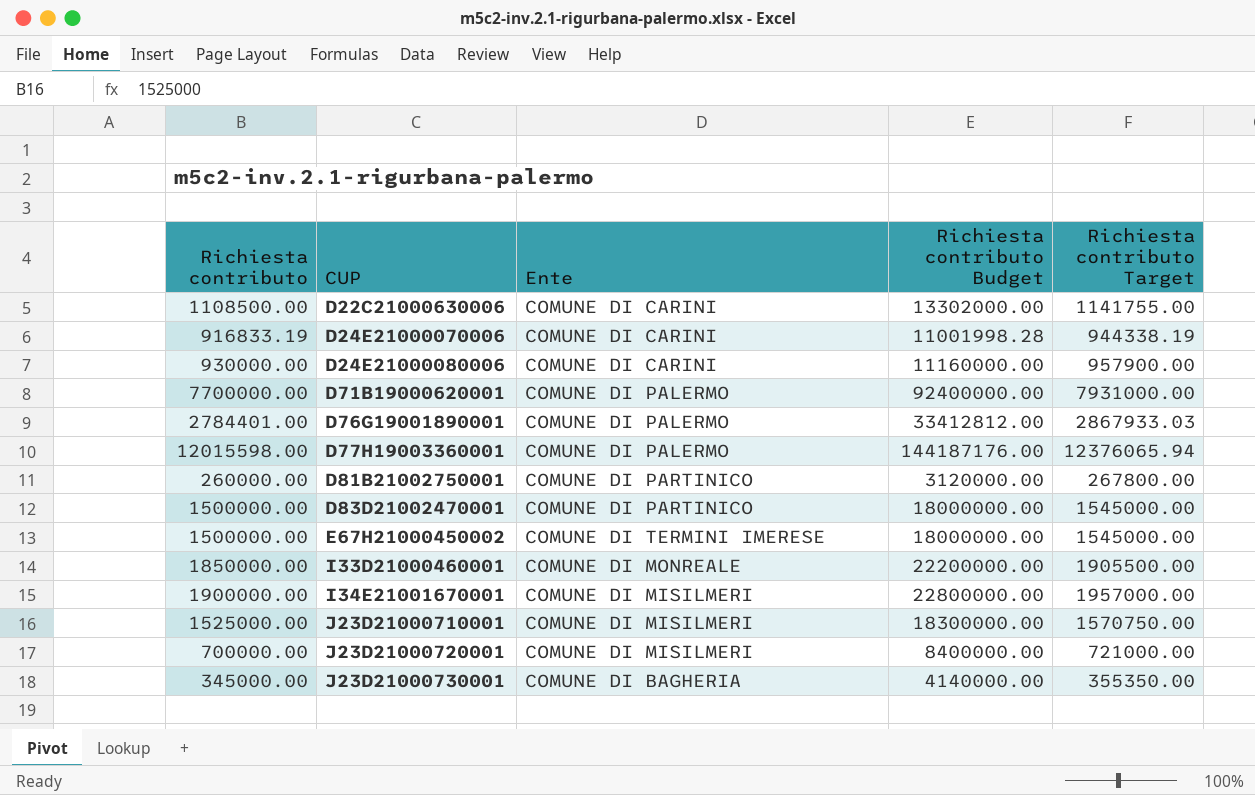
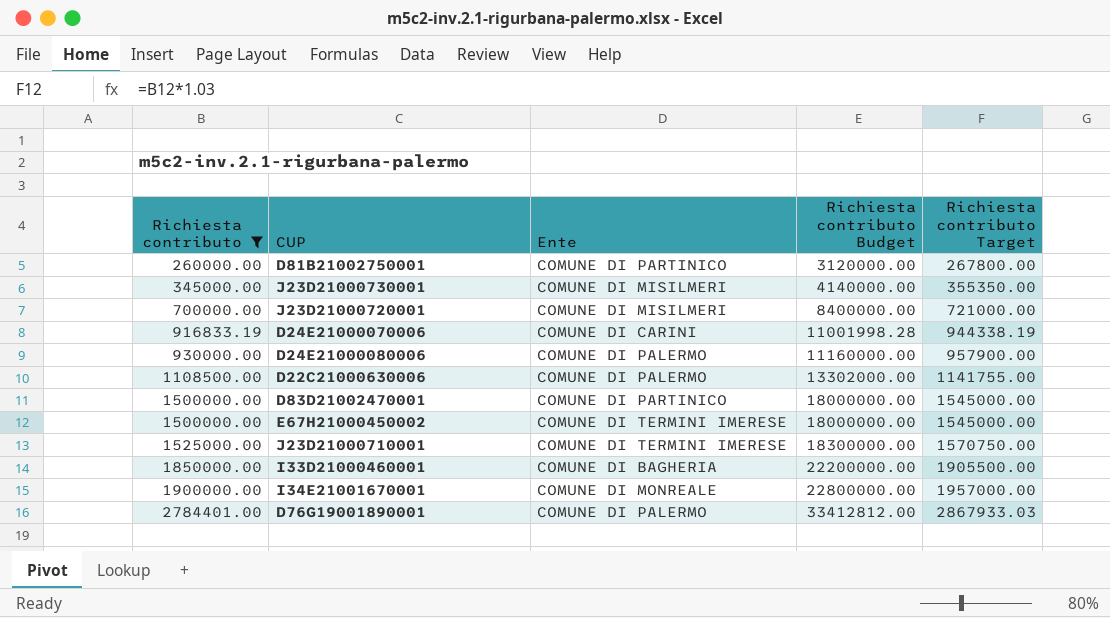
filter: none -> Richiesta contributo <= 2784401.00
row order: CUP ascending -> Richiesta contributo ascending
J23D21000730001 | Ente: COMUNE DI BAGHERIA -> COMUNE DI MISILMERI
D24E21000080006 | Ente: COMUNE DI CARINI -> COMUNE DI PALERMO
D22C21000630006 | Ente: COMUNE DI CARINI -> COMUNE DI PALERMO
J23D21000710001 | Ente: COMUNE DI MISILMERI -> COMUNE DI TERMINI IMERESE
I33D21000460001 | Ente: COMUNE DI MONREALE -> COMUNE DI BAGHERIA
I34E21001670001 | Ente: COMUNE DI MISILMERI -> COMUNE DI MONREALE

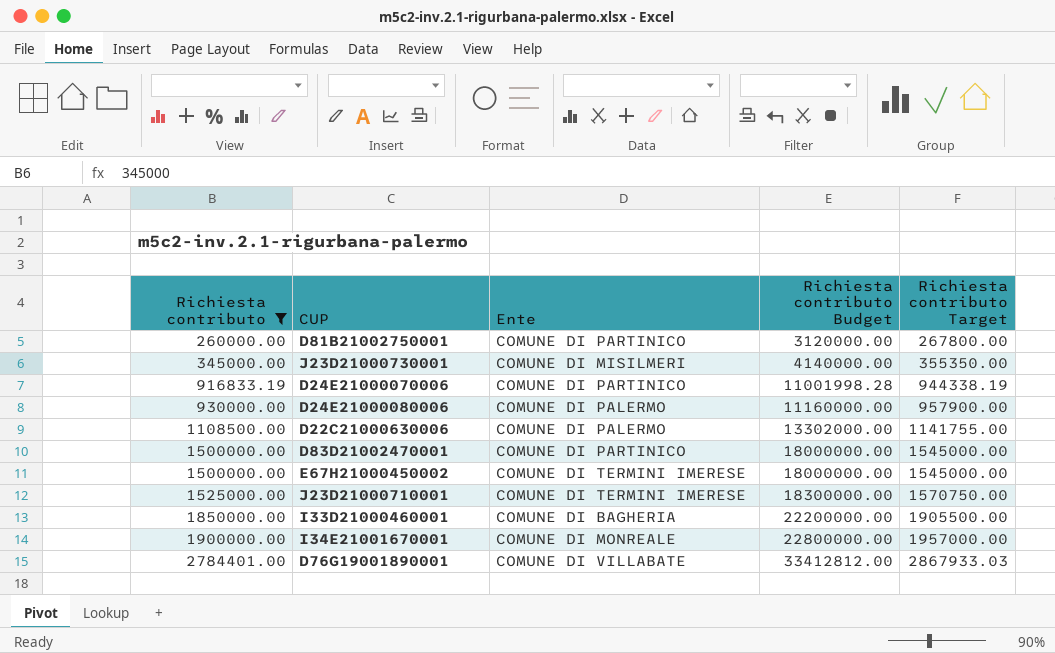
row J23D21000720001: 700000.00 | COMUNE DI MISILMERI | 8400000.00 | 721000.00 -> none
D24E21000070006 | Ente: COMUNE DI CARINI -> COMUNE DI PARTINICO
D76G19001890001 | Ente: COMUNE DI PALERMO -> COMUNE DI VILLABATE

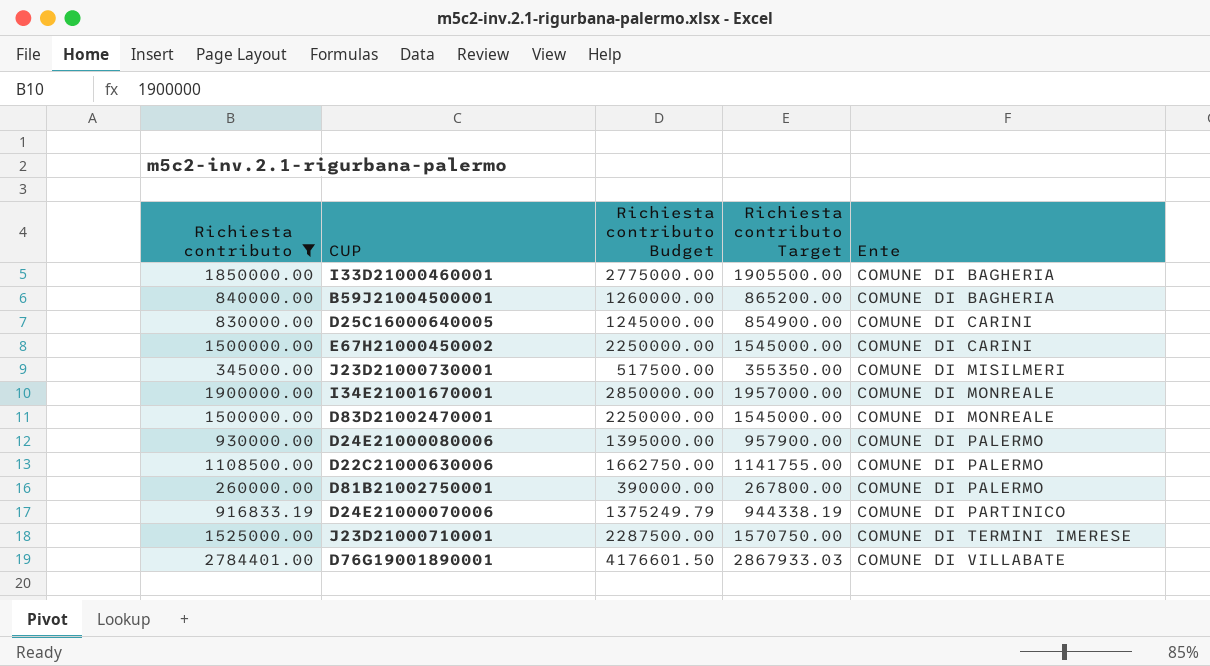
row order: Richiesta contributo ascending -> Ente ascending
column Richiesta contributo Budget | formula: [Richiesta contributo] * 12 -> [Richiesta contributo] * 1.5
column Ente | position: 3 -> 5
row B59J21004500001: none -> 840000.00 | 1260000.00 | 865200.00 | COMUNE DI BAGHERIA
row D25C16000640005: none -> 830000.00 | 1245000.00 | 854900.00 | COMUNE DI CARINI
E67H21000450002 | Ente: COMUNE DI TERMINI IMERESE -> COMUNE DI CARINI
D83D21002470001 | Ente: COMUNE DI PARTINICO -> COMUNE DI MONREALE
D81B21002750001 | Ente: COMUNE DI PARTINICO -> COMUNE DI PALERMO

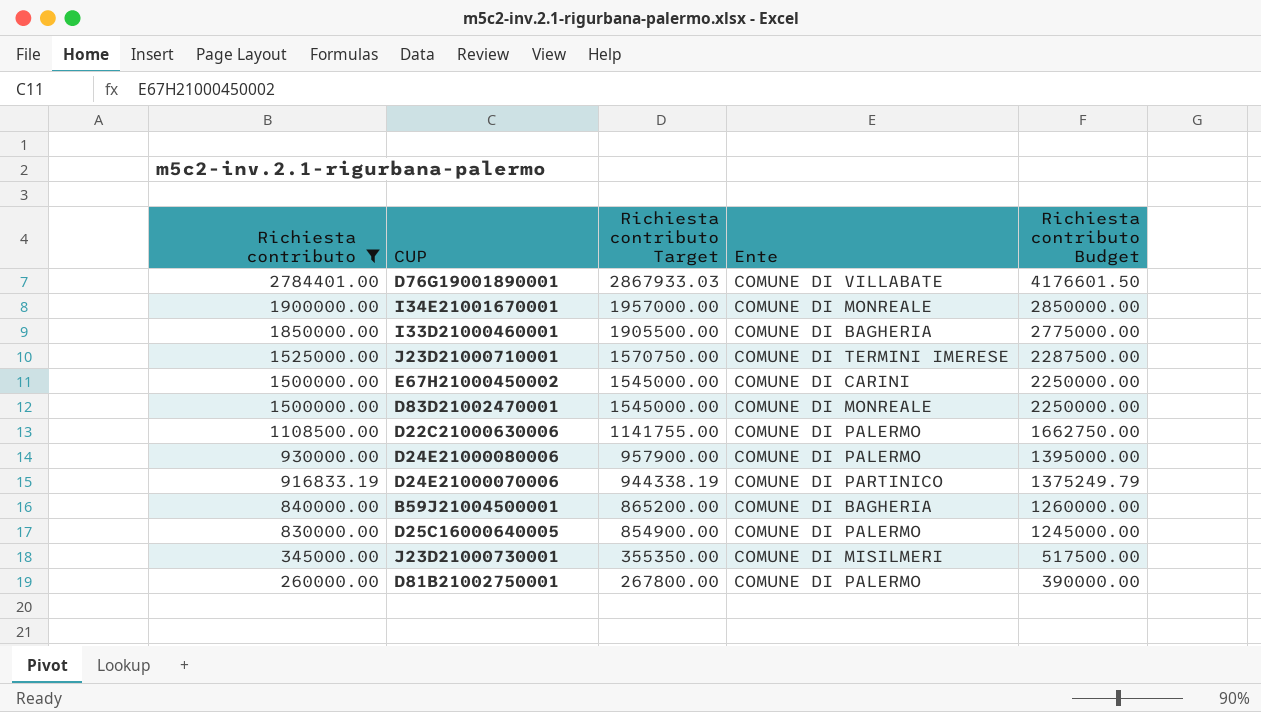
row order: Ente ascending -> Richiesta contributo descending
column Richiesta contributo Budget | position: 3 -> 5
D25C16000640005 | Ente: COMUNE DI CARINI -> COMUNE DI PALERMO

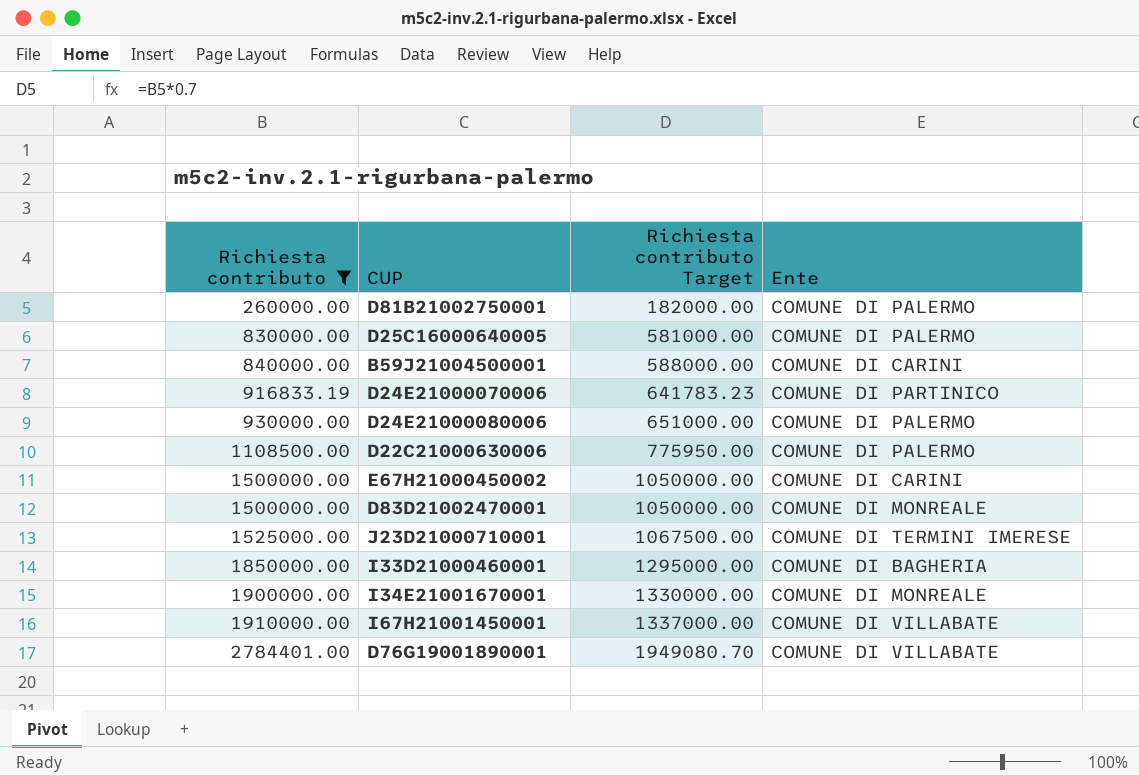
row order: Richiesta contributo descending -> Richiesta contributo ascending
column Richiesta contributo Budget | formula: [Richiesta contributo] * 1.5 -> none
column Richiesta contributo Target | formula: [Richiesta contributo] * 1.03 -> [Richiesta contributo] * 0.7
row J23D21000730001: 345000.00 | 355350.00 | COMUNE DI MISILMERI | 517500.00 -> none
B59J21004500001 | Ente: COMUNE DI BAGHERIA -> COMUNE DI CARINI
row I67H21001450001: none -> 1910000.00 | 1337000.00 | COMUNE DI VILLABATE

